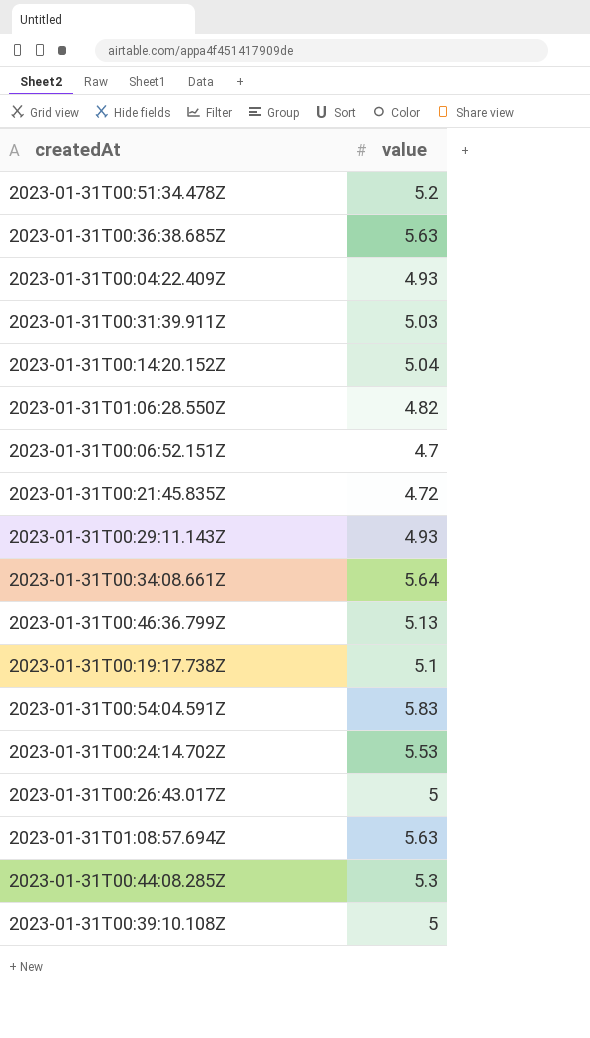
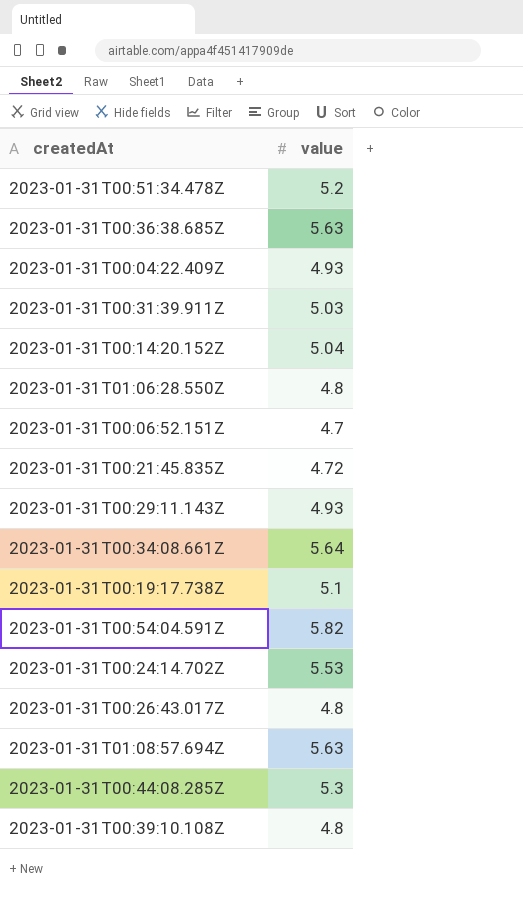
row 2023-01-31T00:46:36.799Z: 5.13 -> none
2023-01-31T01:06:28.550Z | value: 4.82 -> 4.8
2023-01-31T00:54:04.591Z | value: 5.83 -> 5.82
2023-01-31T00:26:43.017Z | value: 5 -> 4.8
2023-01-31T00:39:10.108Z | value: 5 -> 4.8

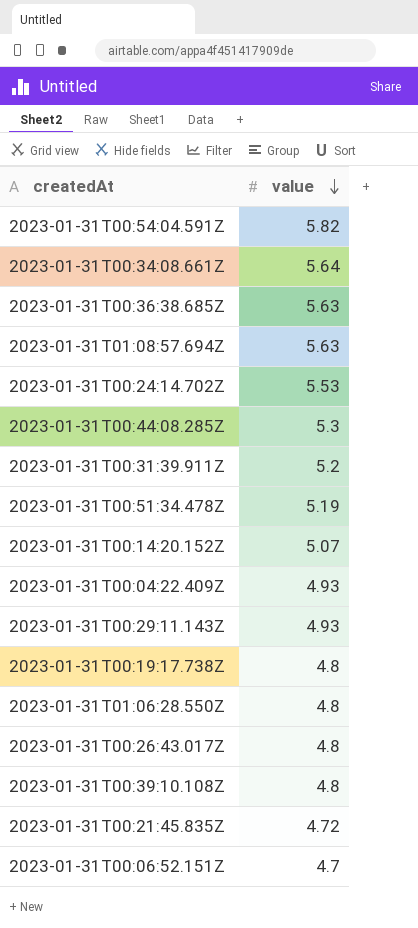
row order: none -> value descending
2023-01-31T00:31:39.911Z | value: 5.03 -> 5.2
2023-01-31T00:51:34.478Z | value: 5.2 -> 5.19
2023-01-31T00:14:20.152Z | value: 5.04 -> 5.07
2023-01-31T00:19:17.738Z | value: 5.1 -> 4.8

